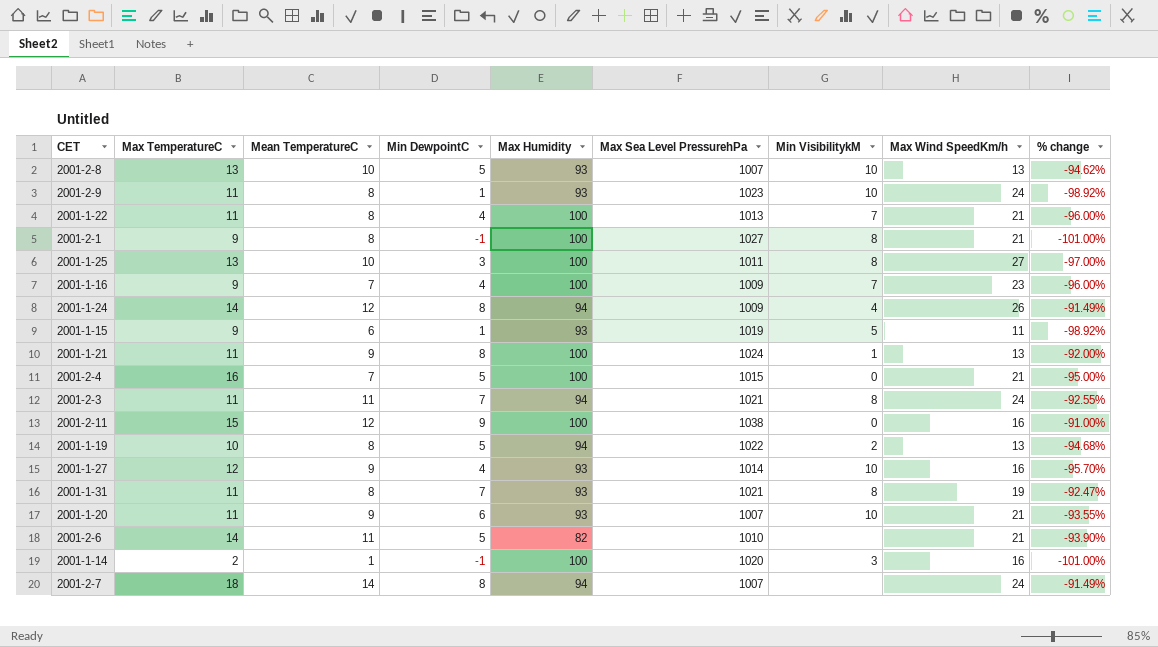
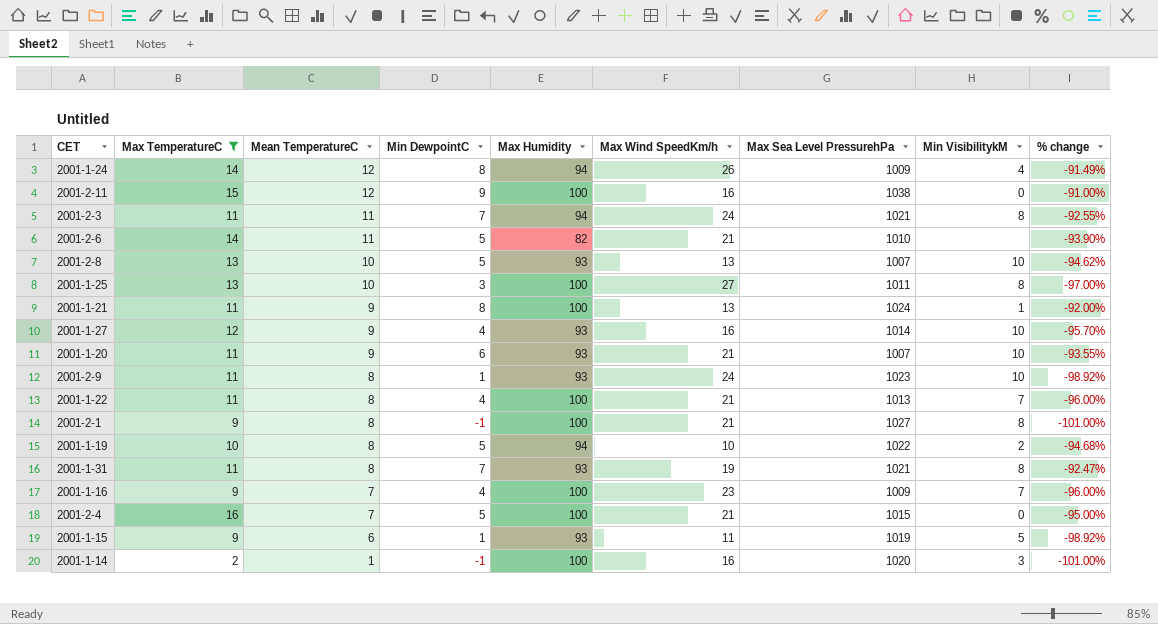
filter: none -> Max TemperatureC != 18
row order: none -> Mean TemperatureC descending
column Max Wind SpeedKm/h | position: 8 -> 6
2001-1-19 | Max Wind SpeedKm/h: 13 -> 10

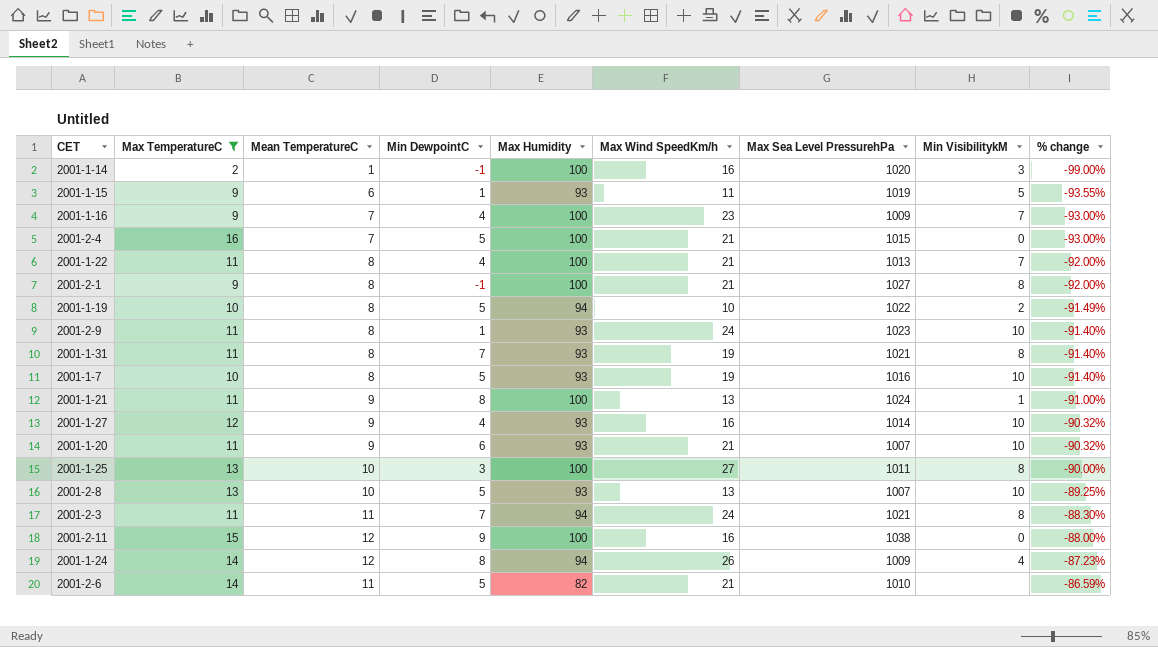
row order: Mean TemperatureC descending -> % change ascending
column % change | formula: ([Min DewpointC] - [Max Humidity]) / [Max Humidity] -> ([Mean TemperatureC] - [Max Humidity]) / [Max Humidity]
row 2001-1-7: none -> 10 | 8 | 5 | 93 | 19 | 1016 | 10 | -91.40%

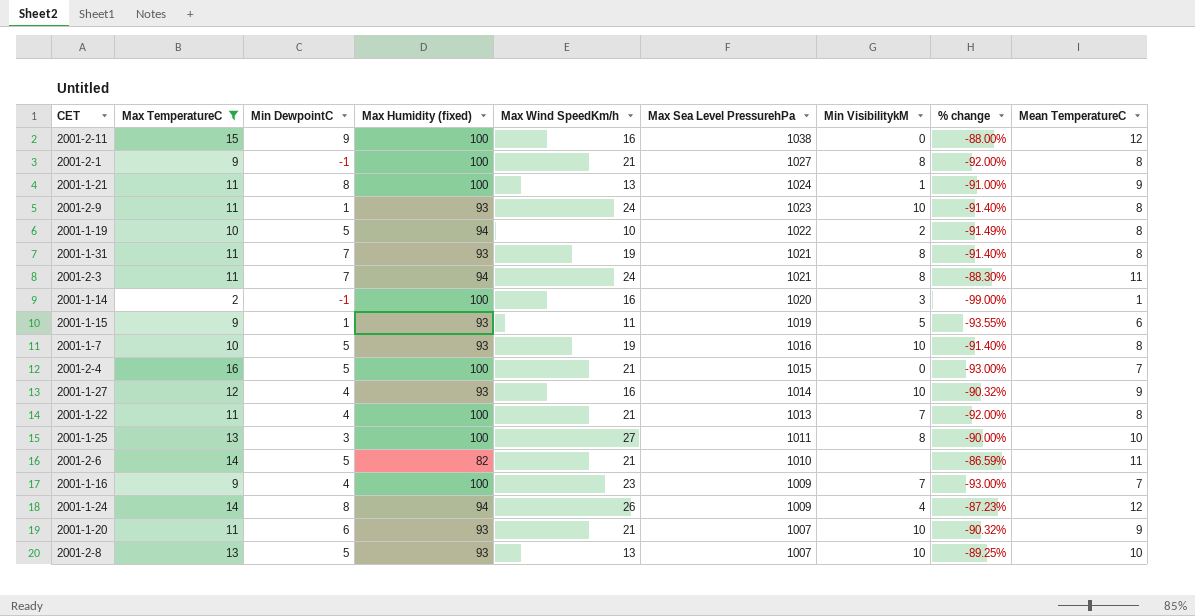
row order: % change ascending -> Max Sea Level PressurehPa descending
column name: Max Humidity -> Max Humidity (fixed)
column Mean TemperatureC | position: 3 -> 9

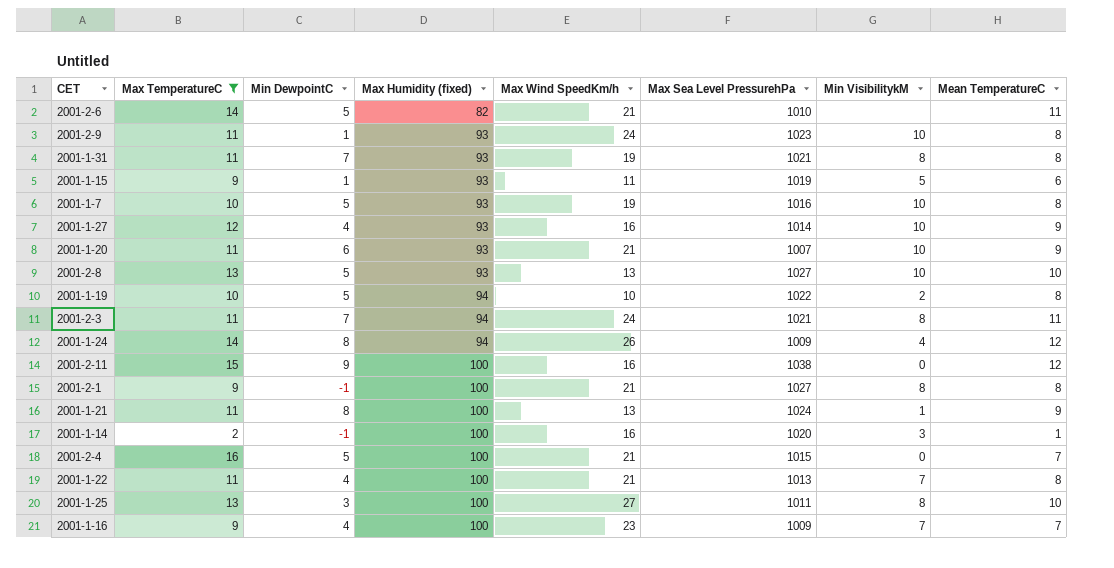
row order: Max Sea Level PressurehPa descending -> Max Humidity (fixed) ascending
column % change | formula: ([Mean TemperatureC] - [Max Humidity (fixed)]) / [Max Humidity (fixed)] -> none
2001-2-8 | Max Sea Level PressurehPa: 1007 -> 1027

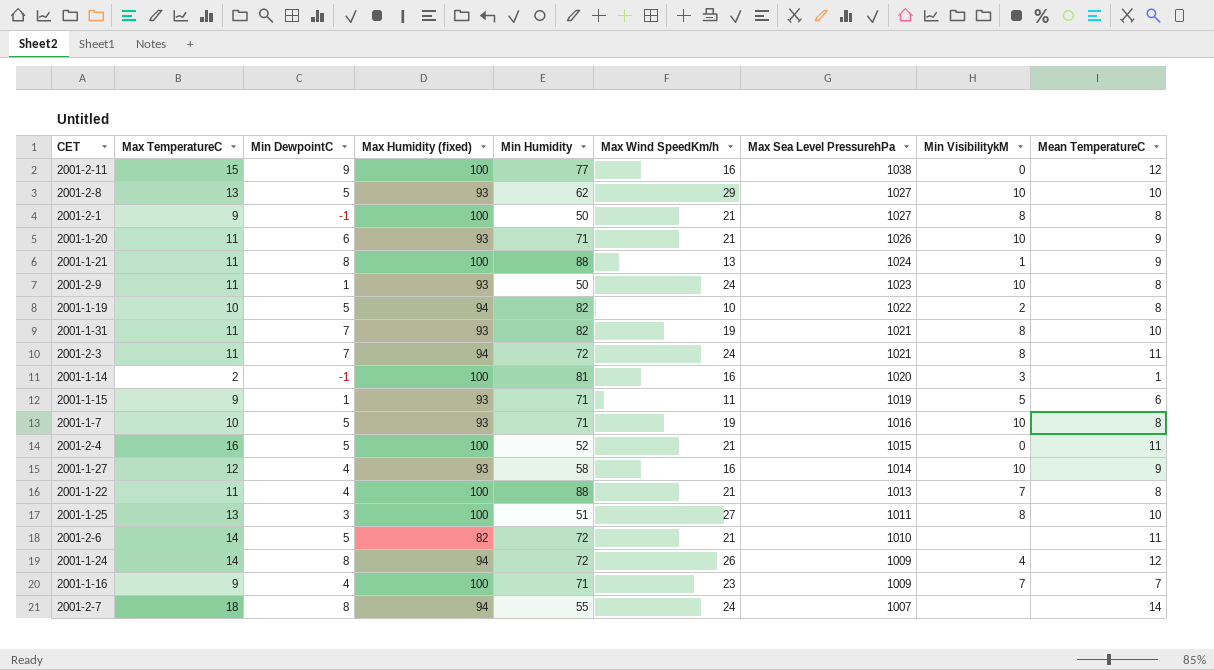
filter: Max TemperatureC != 18 -> none
row order: Max Humidity (fixed) ascending -> Max Sea Level PressurehPa descending
column Min Humidity | position: none -> 5
2001-2-8 | Max Wind SpeedKm/h: 13 -> 29
2001-1-20 | Max Sea Level PressurehPa: 1007 -> 1026
2001-1-31 | Mean TemperatureC: 8 -> 10
2001-2-4 | Mean TemperatureC: 7 -> 11

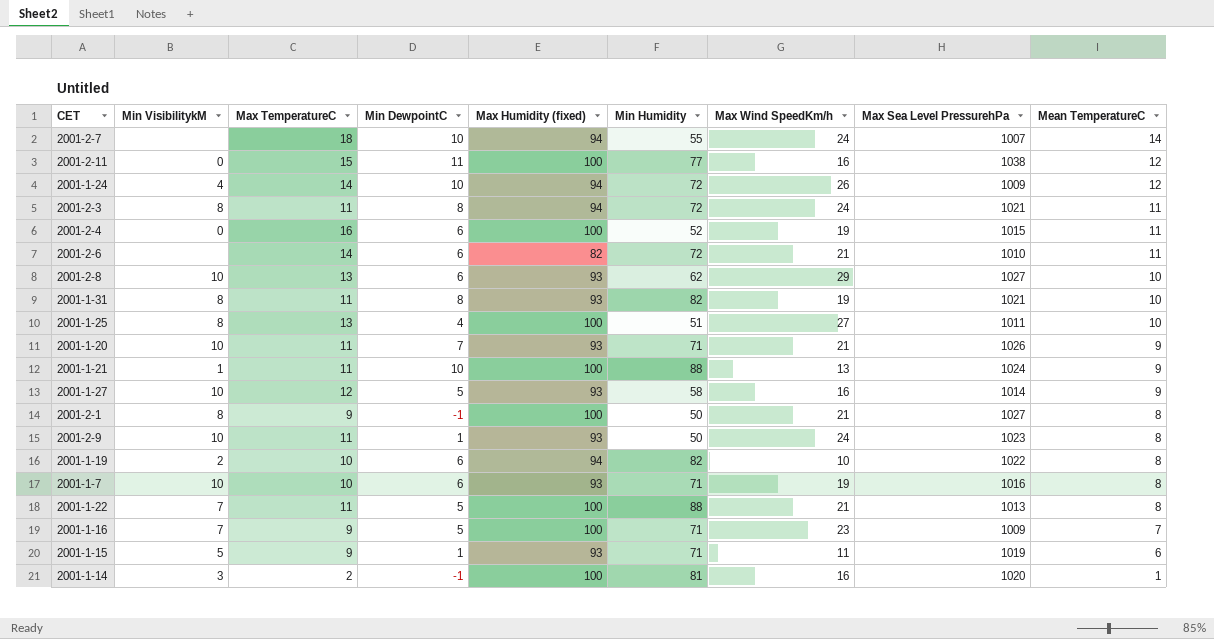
row order: Max Sea Level PressurehPa descending -> Mean TemperatureC descending
column Min VisibilitykM | position: 8 -> 2
2001-2-7 | Min DewpointC: 8 -> 10
2001-2-11 | Min DewpointC: 9 -> 11
2001-1-24 | Min DewpointC: 8 -> 10
2001-2-3 | Min DewpointC: 7 -> 8
2001-2-4 | Min DewpointC: 5 -> 6
2001-2-4 | Max Wind SpeedKm/h: 21 -> 19
2001-2-6 | Min DewpointC: 5 -> 6
2001-2-8 | Min DewpointC: 5 -> 6
2001-1-31 | Min DewpointC: 7 -> 8
2001-1-25 | Min DewpointC: 3 -> 4
2001-1-20 | Min DewpointC: 6 -> 7
2001-1-21 | Min DewpointC: 8 -> 10
2001-1-27 | Min DewpointC: 4 -> 5
2001-1-19 | Min DewpointC: 5 -> 6
2001-1-7 | Min DewpointC: 5 -> 6
2001-1-22 | Min DewpointC: 4 -> 5
2001-1-16 | Min DewpointC: 4 -> 5

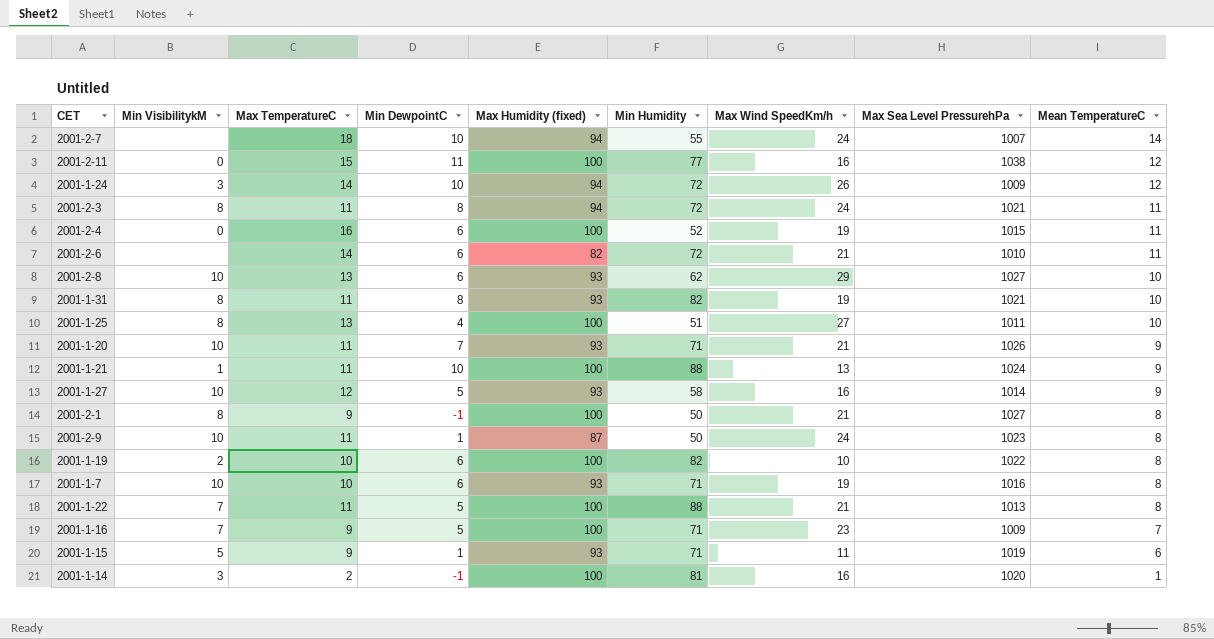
2001-1-24 | Min VisibilitykM: 4 -> 3
2001-2-9 | Max Humidity (fixed): 93 -> 87
2001-1-19 | Max Humidity (fixed): 94 -> 100

